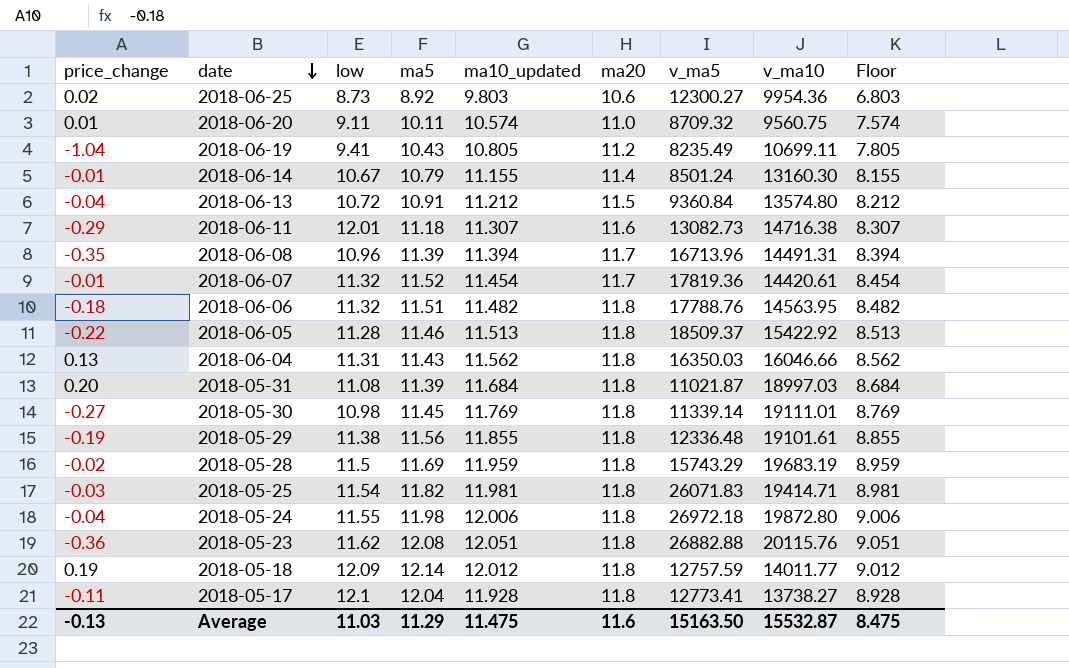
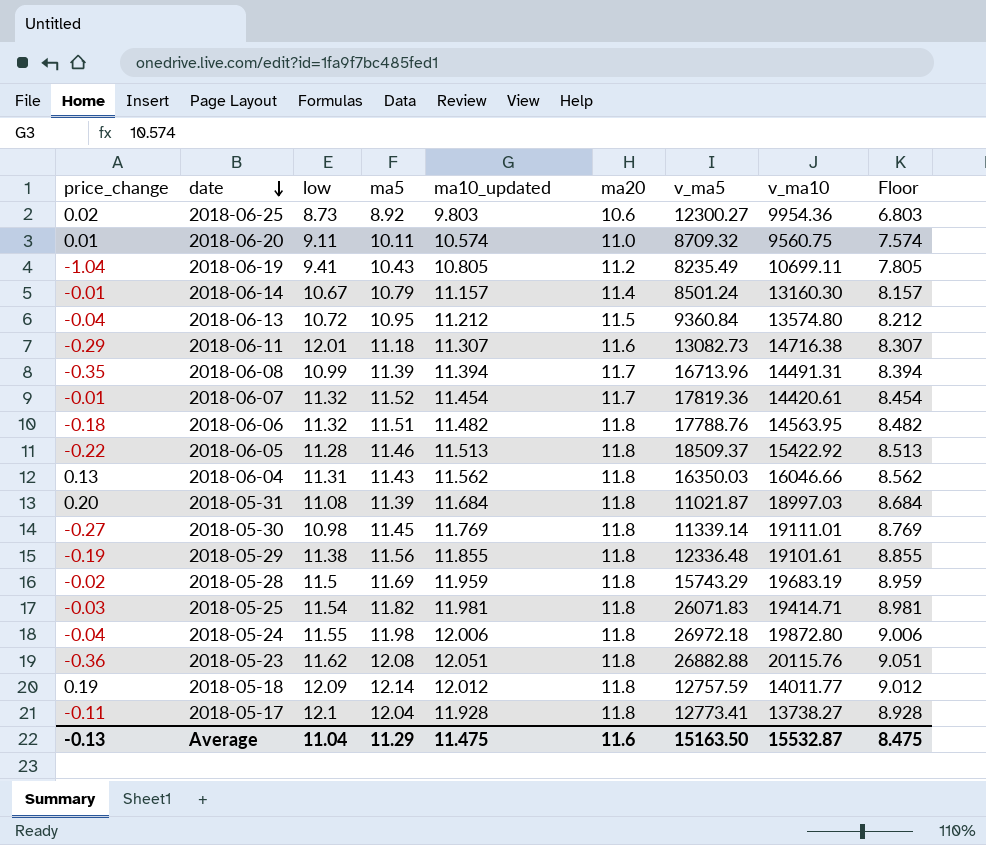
2018-06-14 | ma10_updated: 11.155 -> 11.157
2018-06-14 | Floor: 8.155 -> 8.157
2018-06-13 | ma5: 10.91 -> 10.95
2018-06-08 | low: 10.96 -> 10.99
Average | low: 11.03 -> 11.04

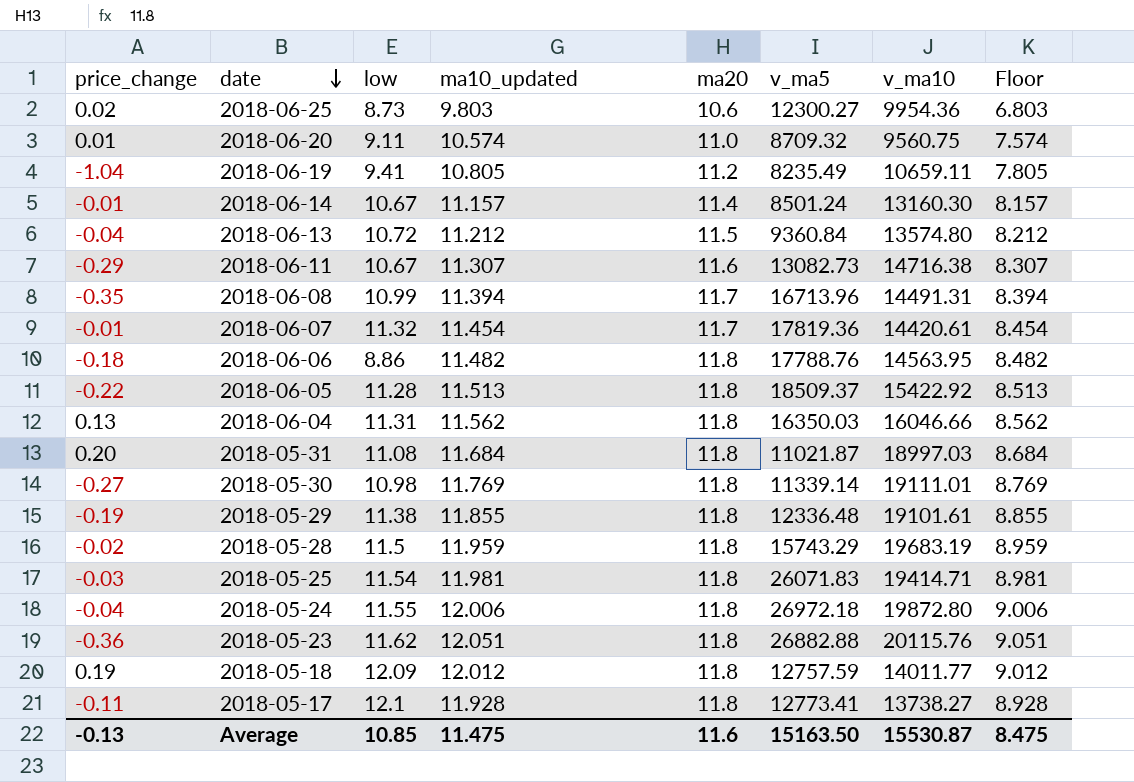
column ma5 | position: 4 -> none
2018-06-19 | v_ma10: 10699.11 -> 10659.11
2018-06-11 | low: 12.01 -> 10.67
2018-06-06 | low: 11.32 -> 8.86
Average | low: 11.04 -> 10.85
Average | v_ma10: 15532.87 -> 15530.87

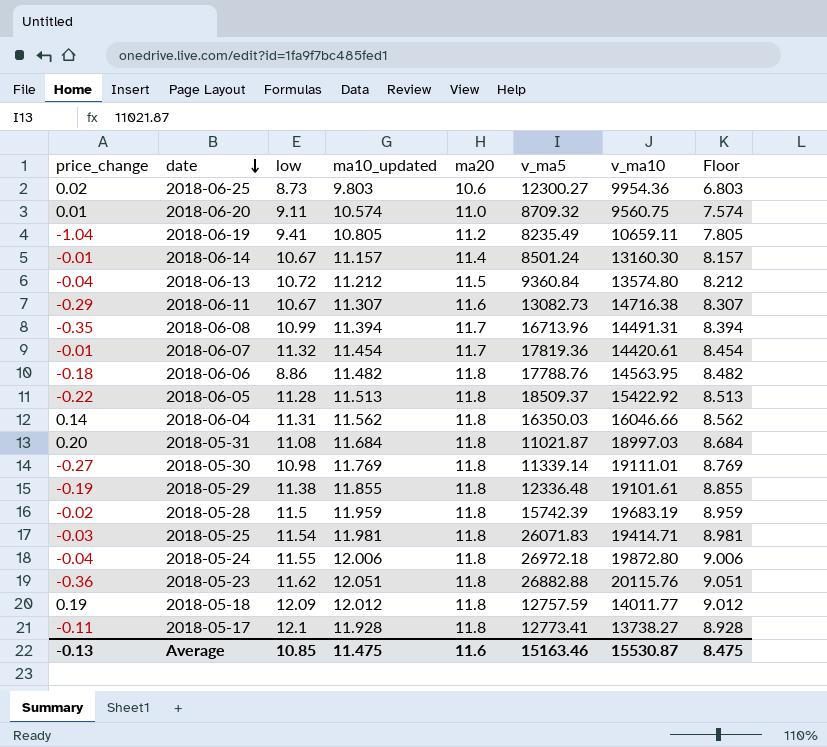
2018-06-04 | price_change: 0.13 -> 0.14
2018-05-28 | v_ma5: 15743.29 -> 15742.39
Average | v_ma5: 15163.50 -> 15163.46

